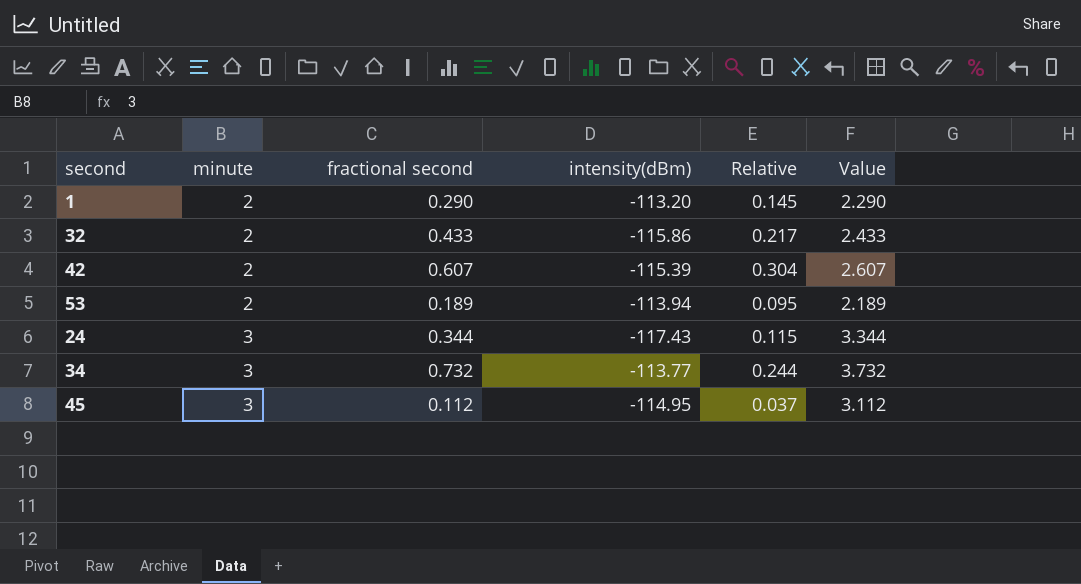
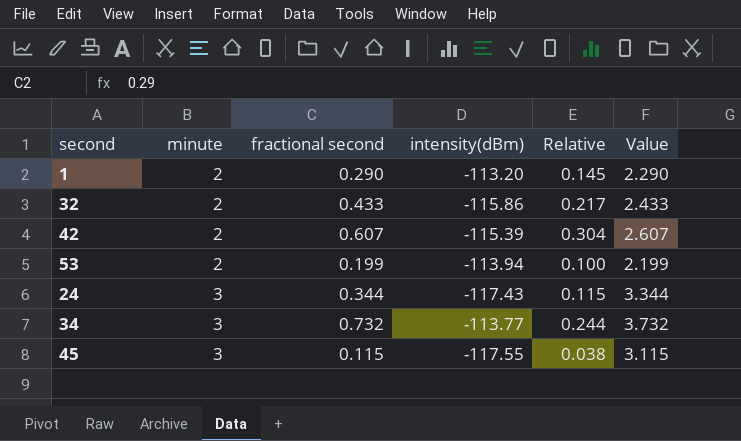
53 | fractional second: 0.189 -> 0.199
53 | Relative: 0.095 -> 0.100
53 | Value: 2.189 -> 2.199
45 | fractional second: 0.112 -> 0.115
45 | intensity(dBm): -114.95 -> -117.55
45 | Relative: 0.037 -> 0.038
45 | Value: 3.112 -> 3.115

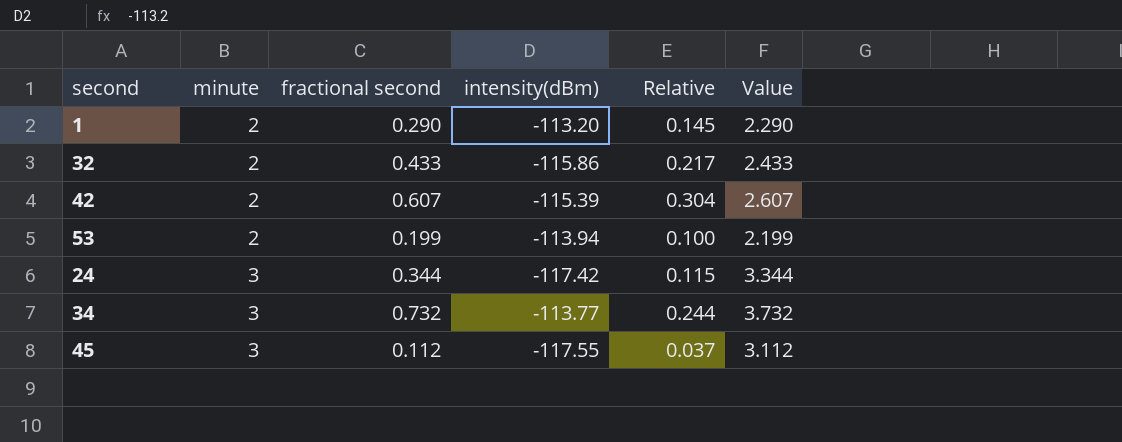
24 | intensity(dBm): -117.43 -> -117.42
45 | fractional second: 0.115 -> 0.112
45 | Relative: 0.038 -> 0.037
45 | Value: 3.115 -> 3.112

